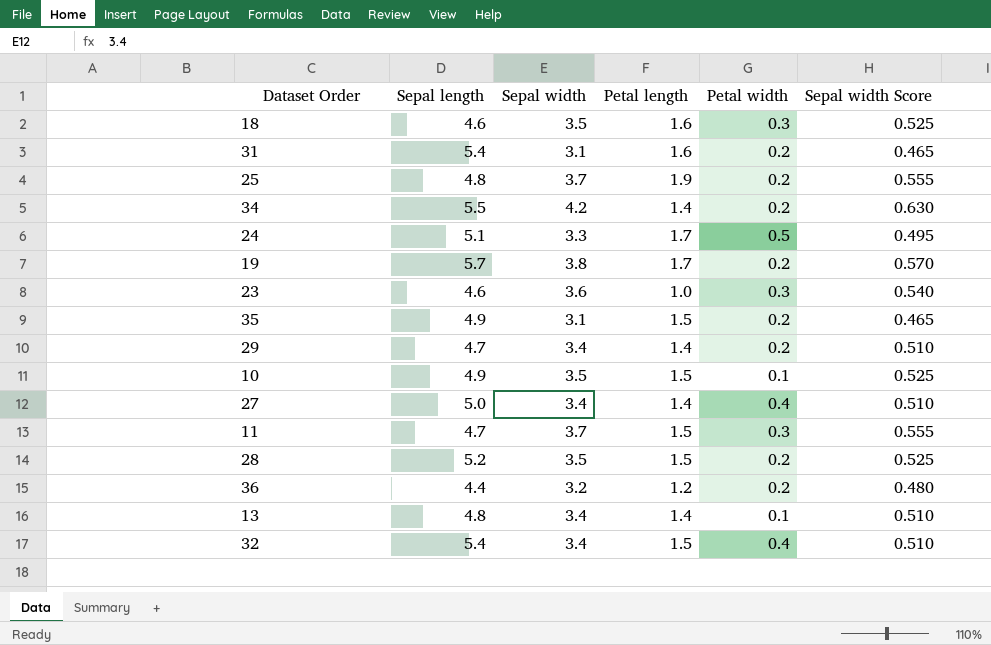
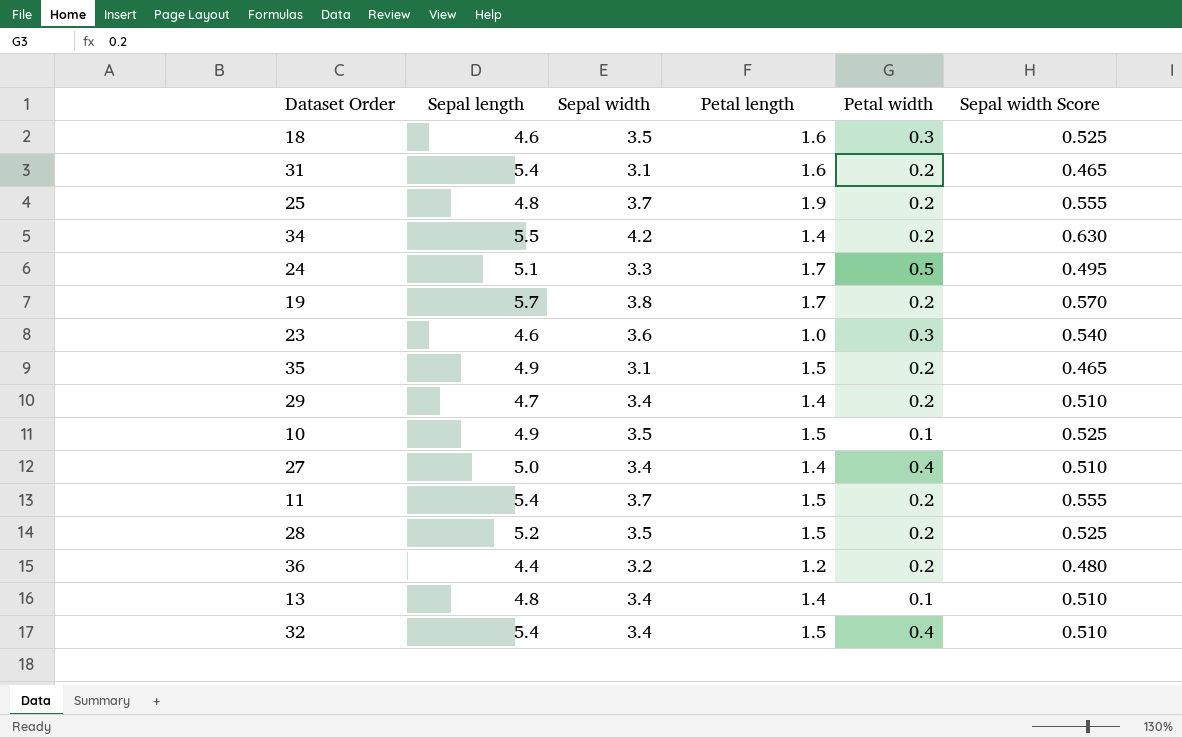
11 | Sepal length: 4.7 -> 5.4
11 | Petal width: 0.3 -> 0.2

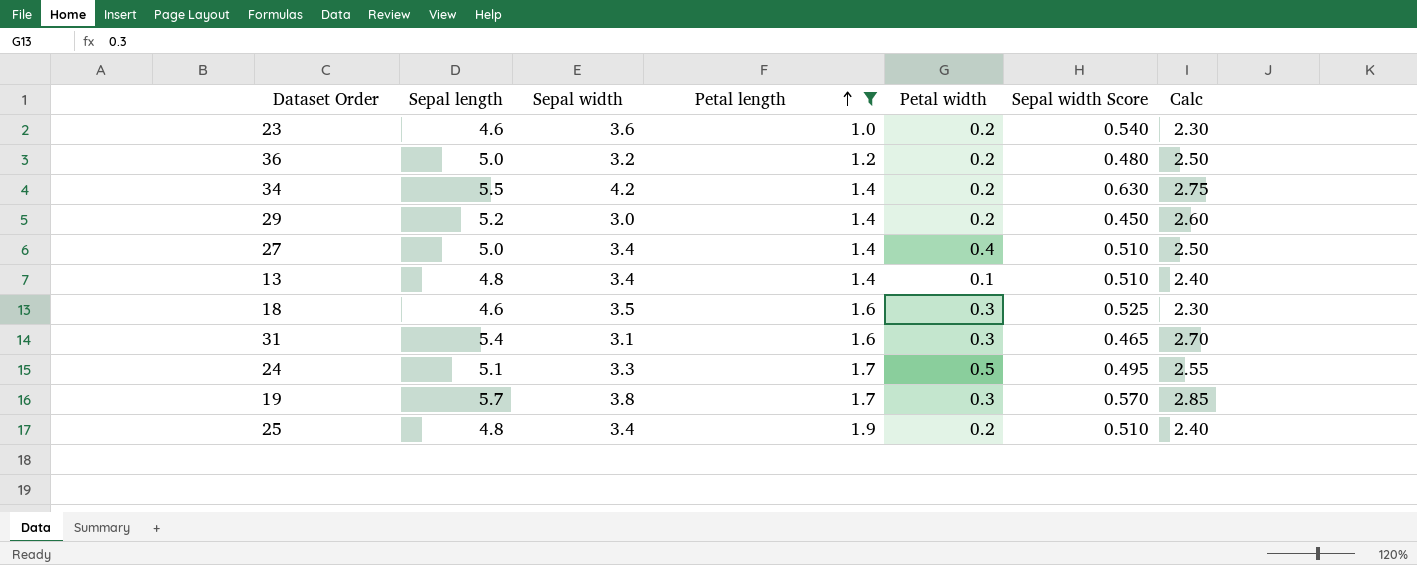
filter: none -> Petal length != 1.5
row order: none -> Petal length ascending
column Calc | formula: none -> [Sepal length] * 0.5
23 | Petal width: 0.3 -> 0.2
36 | Sepal length: 4.4 -> 5.0
29 | Sepal length: 4.7 -> 5.2
29 | Sepal width: 3.4 -> 3.0
29 | Sepal width Score: 0.510 -> 0.450
31 | Petal width: 0.2 -> 0.3
19 | Petal width: 0.2 -> 0.3
25 | Sepal width: 3.7 -> 3.4
25 | Sepal width Score: 0.555 -> 0.510

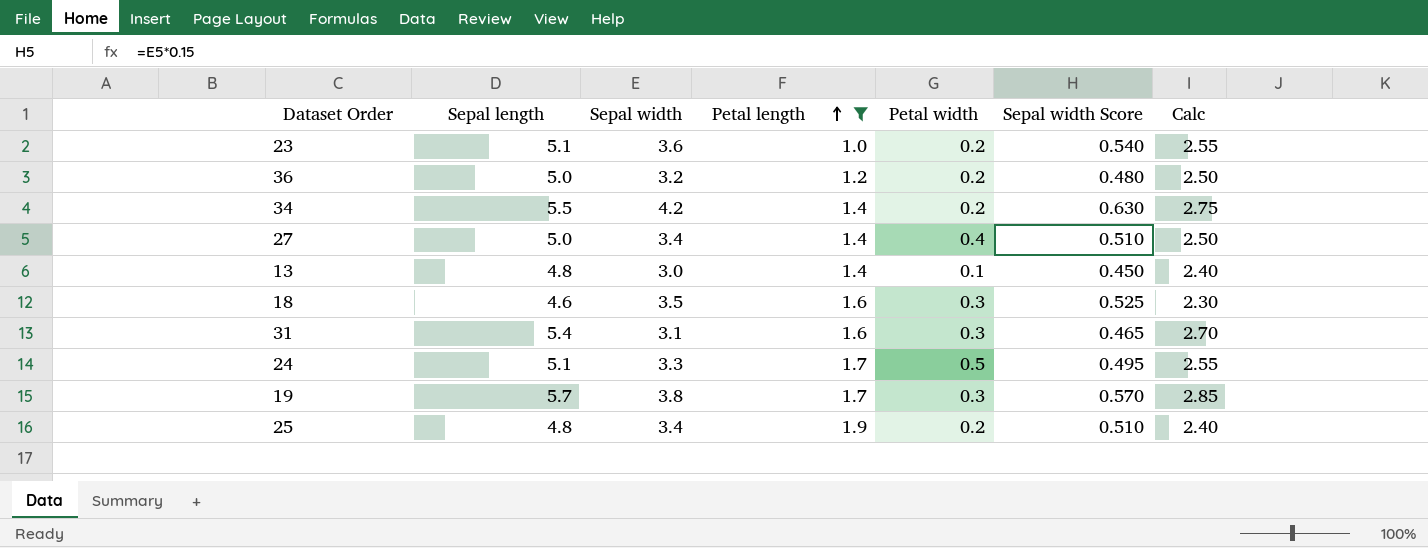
row 29: 5.2 | 3.0 | 1.4 | 0.2 | 0.450 | 2.60 -> none
23 | Sepal length: 4.6 -> 5.1
23 | Calc: 2.30 -> 2.55
13 | Sepal width: 3.4 -> 3.0
13 | Sepal width Score: 0.510 -> 0.450

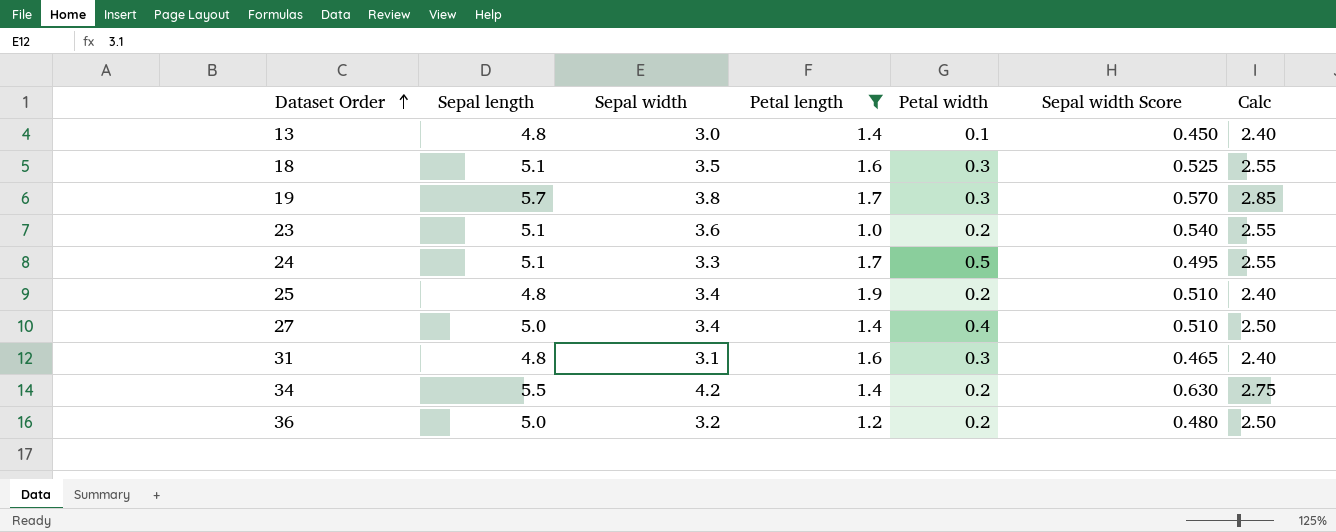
row order: Petal length ascending -> Dataset Order ascending
18 | Sepal length: 4.6 -> 5.1
18 | Calc: 2.30 -> 2.55
31 | Sepal length: 5.4 -> 4.8
31 | Calc: 2.70 -> 2.40

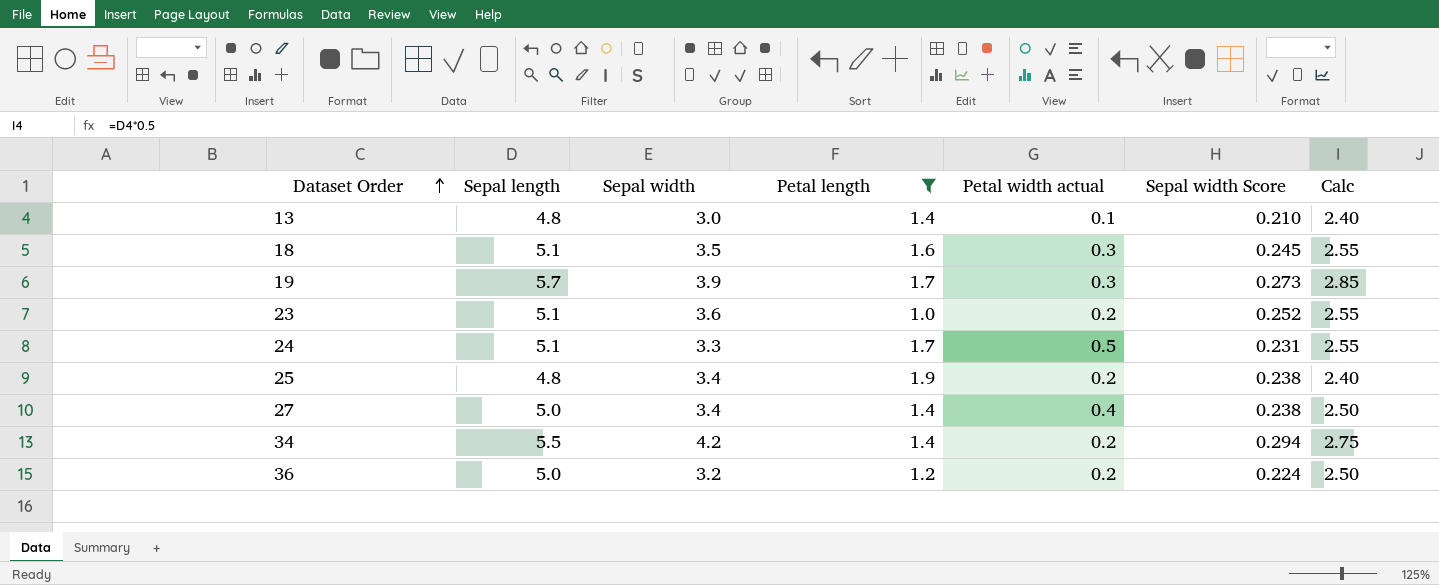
column name: Petal width -> Petal width actual
column Sepal width Score | formula: [Sepal width] * 0.15 -> [Sepal width] * 0.07
row 31: 4.8 | 3.1 | 1.6 | 0.3 | 0.465 | 2.40 -> none
19 | Sepal width: 3.8 -> 3.9

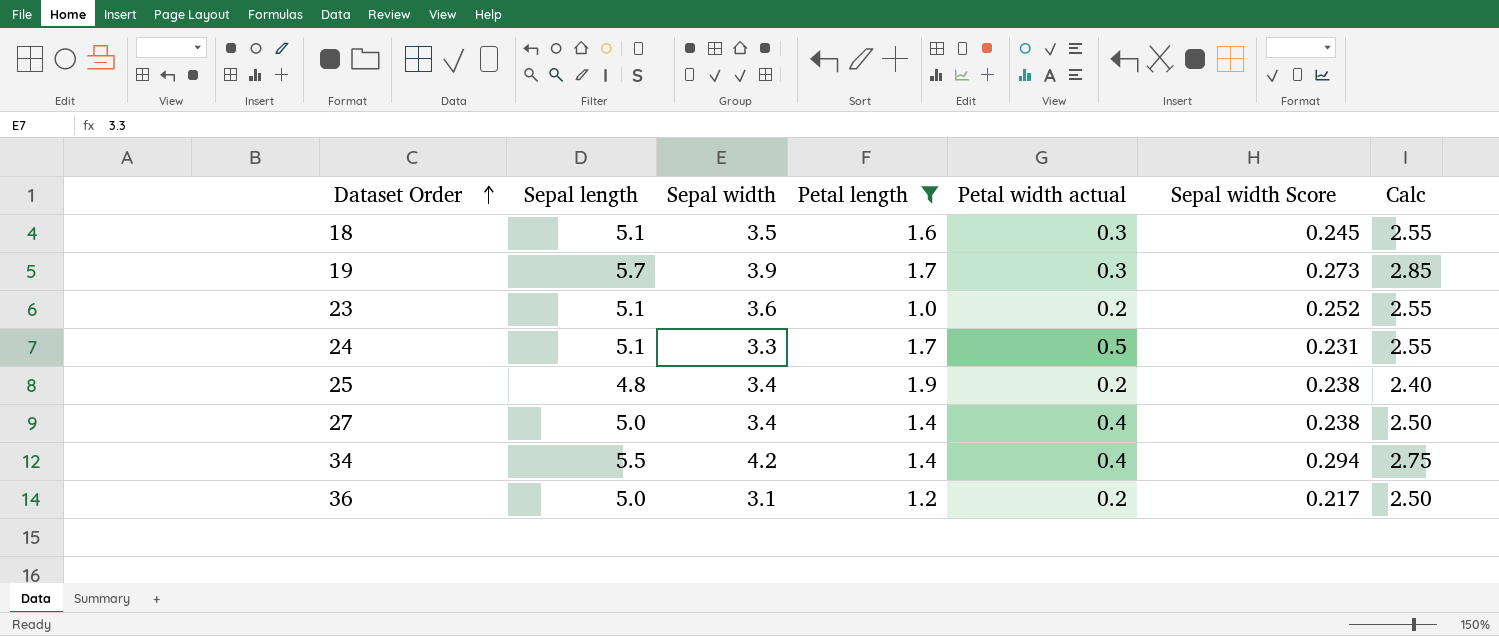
row 13: 4.8 | 3.0 | 1.4 | 0.1 | 0.210 | 2.40 -> none
34 | Petal width actual: 0.2 -> 0.4
36 | Sepal width: 3.2 -> 3.1
36 | Sepal width Score: 0.224 -> 0.217

